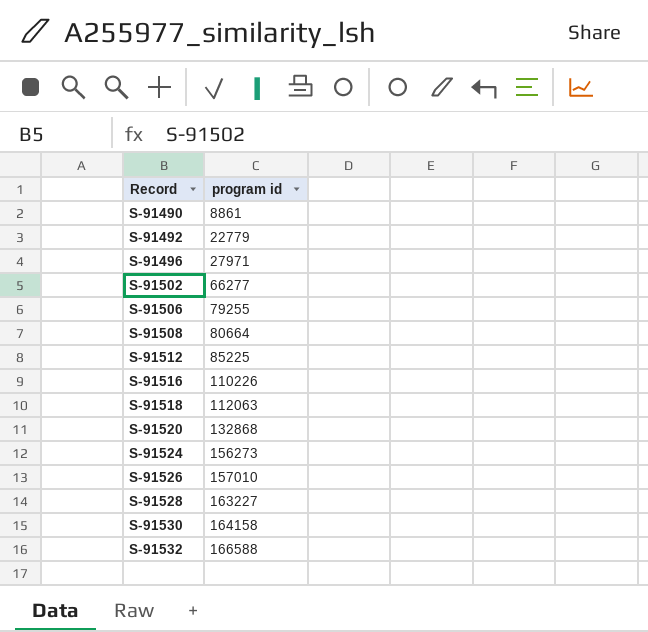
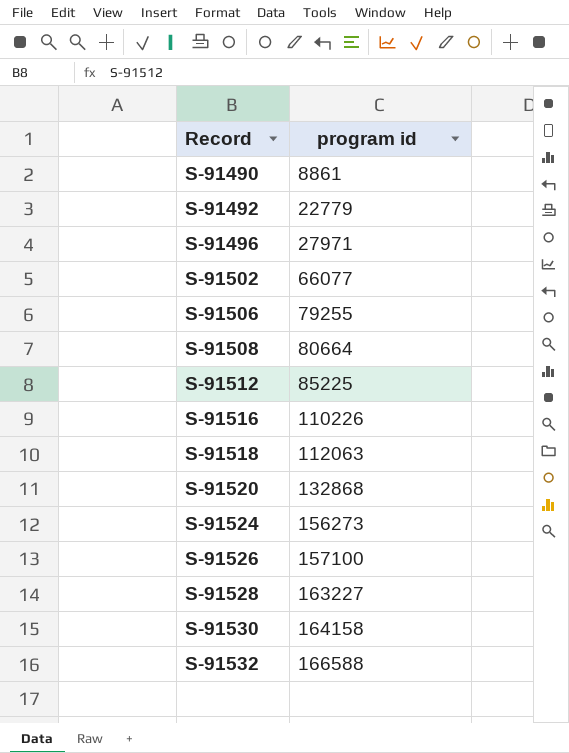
S-91502 | program id: 66277 -> 66077
S-91526 | program id: 157010 -> 157100

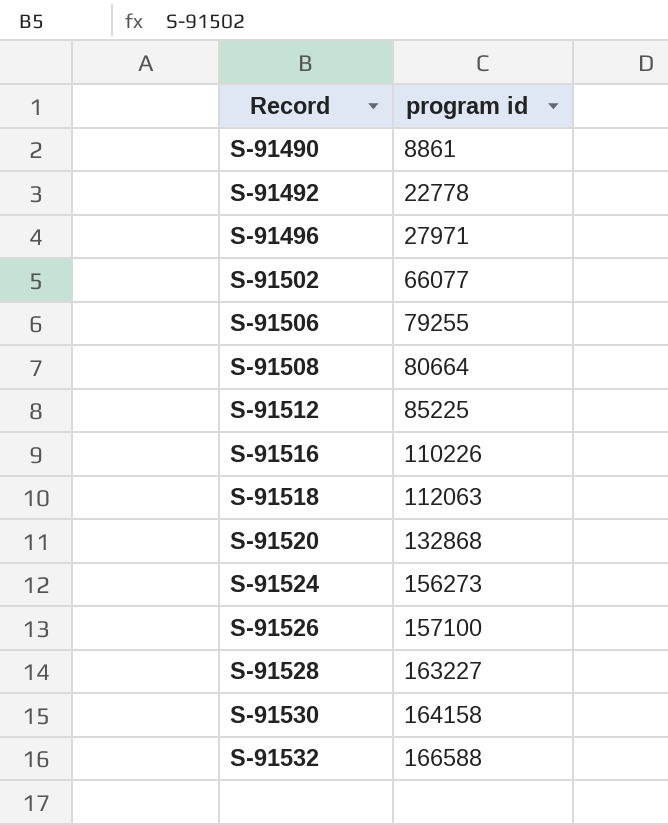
S-91492 | program id: 22779 -> 22778

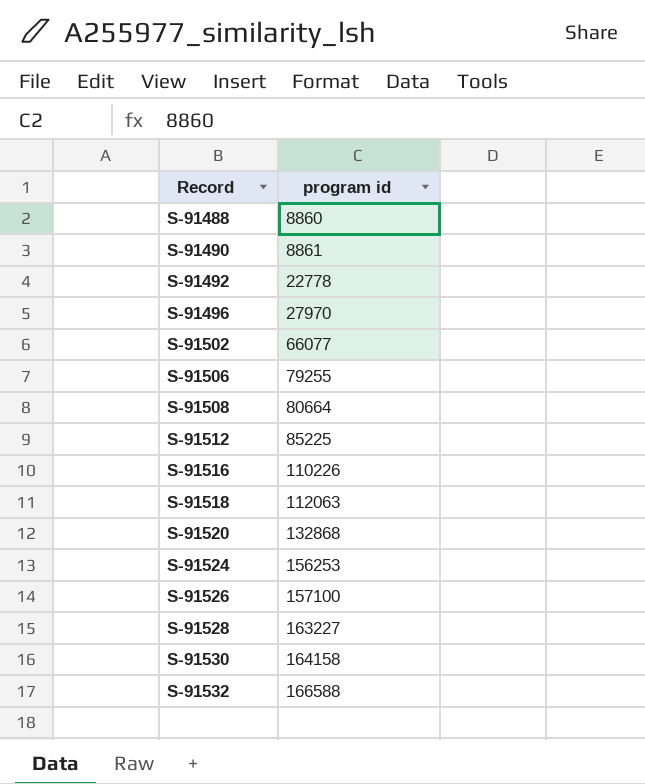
row S-91488: none -> 8860
S-91496 | program id: 27971 -> 27970
S-91524 | program id: 156273 -> 156253

